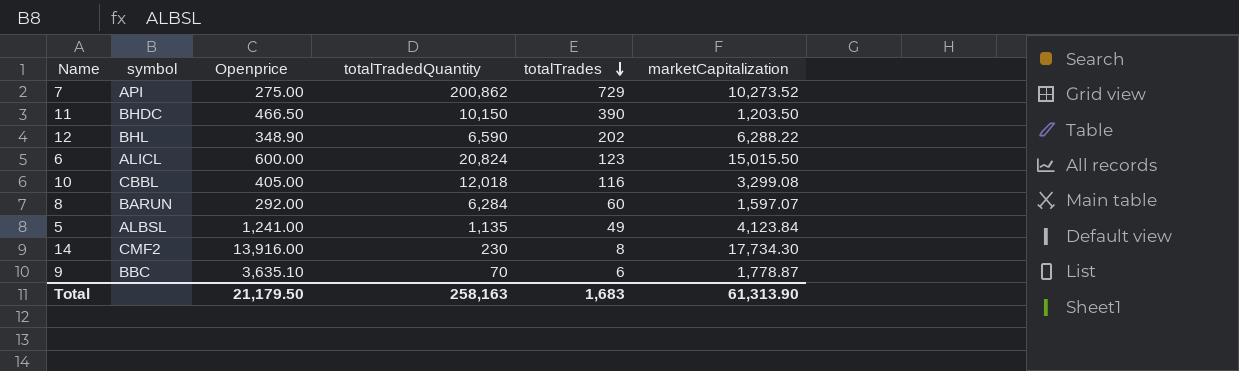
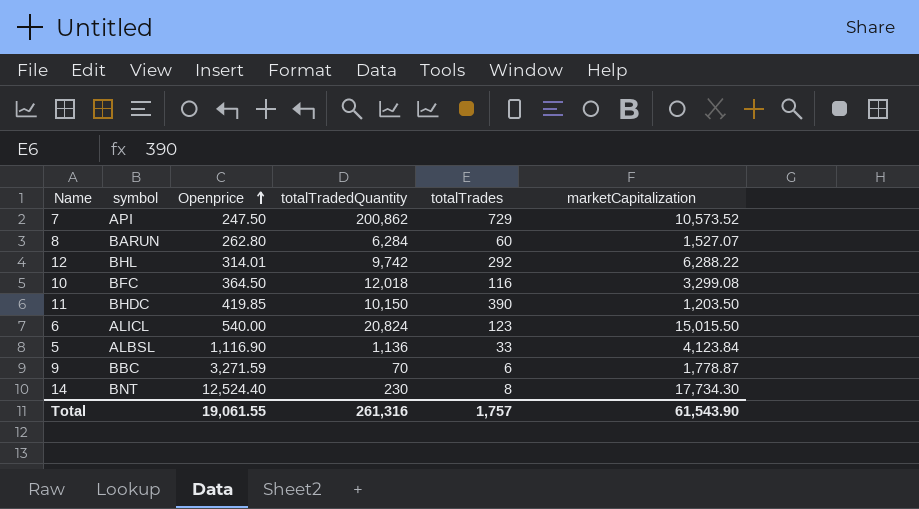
row order: totalTrades descending -> Openprice ascending
7 | Openprice: 275.00 -> 247.50
7 | marketCapitalization: 10,273.52 -> 10,573.52
8 | Openprice: 292.00 -> 262.80
8 | marketCapitalization: 1,597.07 -> 1,527.07
12 | Openprice: 348.90 -> 314.01
12 | totalTradedQuantity: 6,590 -> 9,742
12 | totalTrades: 202 -> 292
10 | symbol: CBBL -> BFC
10 | Openprice: 405.00 -> 364.50
11 | Openprice: 466.50 -> 419.85
6 | Openprice: 600.00 -> 540.00
5 | Openprice: 1,241.00 -> 1,116.90
5 | totalTradedQuantity: 1,135 -> 1,136
5 | totalTrades: 49 -> 33
9 | Openprice: 3,635.10 -> 3,271.59
14 | symbol: CMF2 -> BNT
14 | Openprice: 13,916.00 -> 12,524.40
Total | Openprice: 21,179.50 -> 19,061.55
Total | totalTradedQuantity: 258,163 -> 261,316
Total | totalTrades: 1,683 -> 1,757
Total | marketCapitalization: 61,313.90 -> 61,543.90

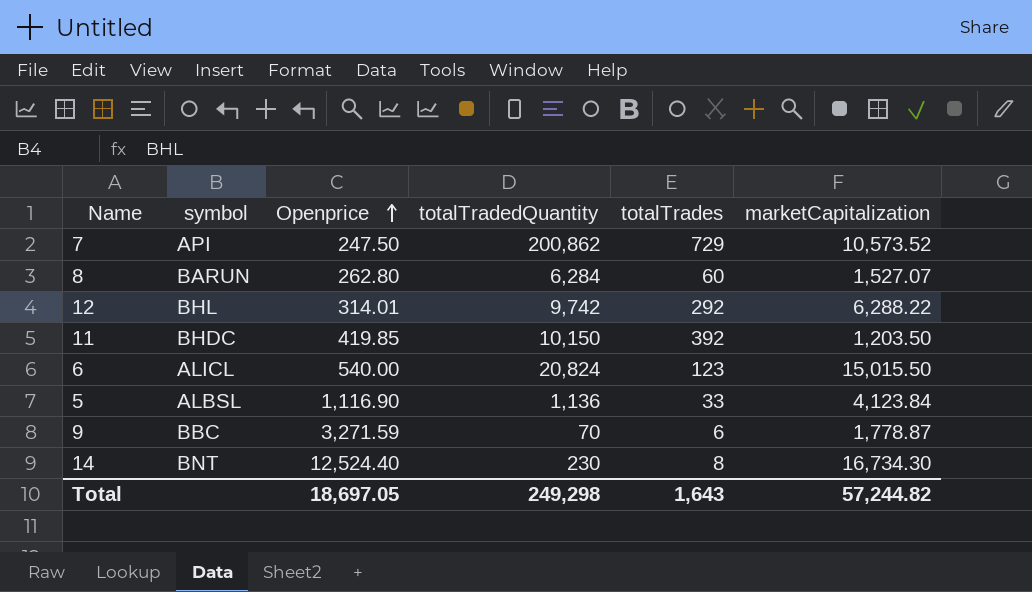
row 10: BFC | 364.50 | 12,018 | 116 | 3,299.08 -> none
11 | totalTrades: 390 -> 392
14 | marketCapitalization: 17,734.30 -> 16,734.30
Total | Openprice: 19,061.55 -> 18,697.05
Total | totalTradedQuantity: 261,316 -> 249,298
Total | totalTrades: 1,757 -> 1,643
Total | marketCapitalization: 61,543.90 -> 57,244.82

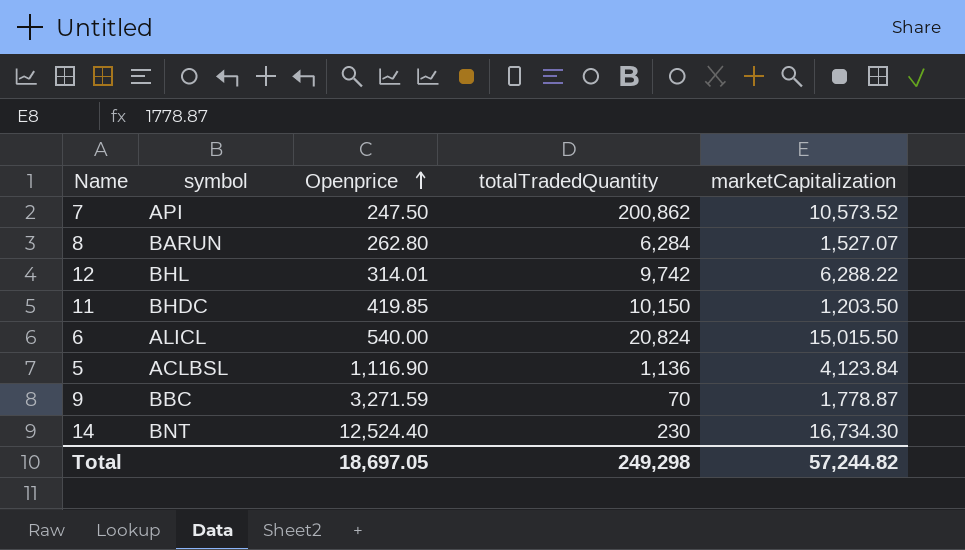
column totalTrades | position: 5 -> none
5 | symbol: ALBSL -> ACLBSL

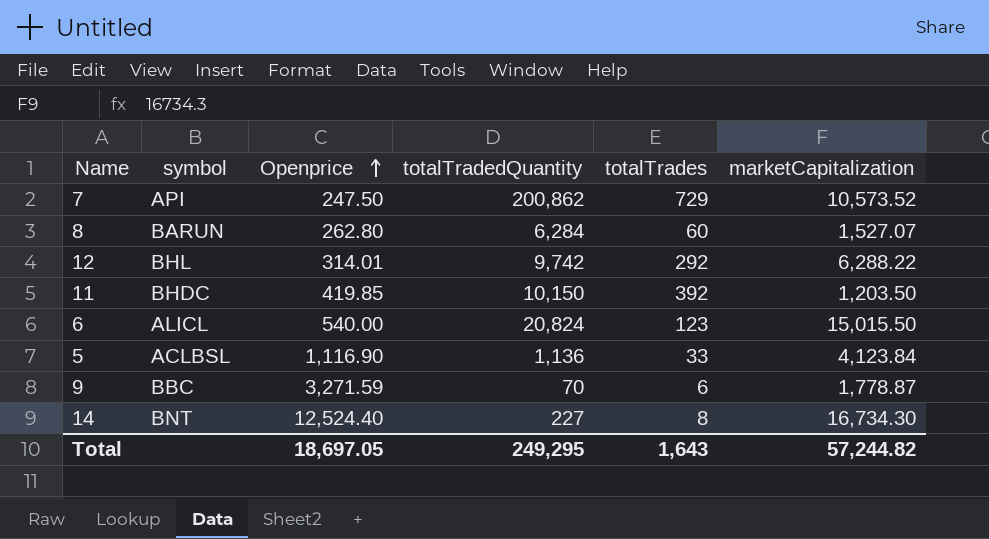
column totalTrades | position: none -> 5
14 | totalTradedQuantity: 230 -> 227
Total | totalTradedQuantity: 249,298 -> 249,295

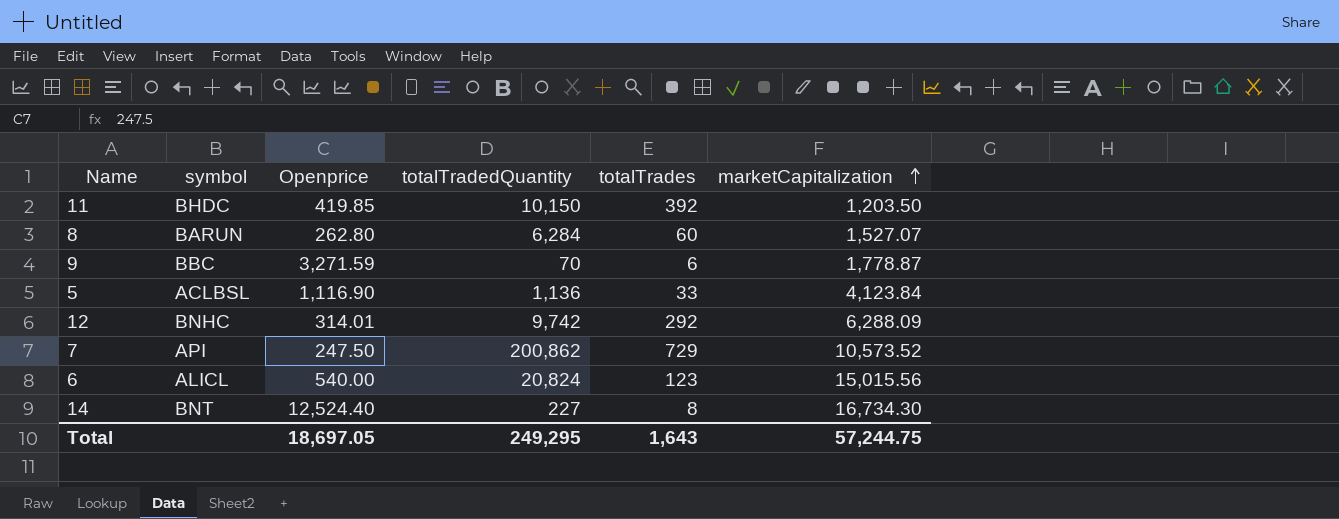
row order: Openprice ascending -> marketCapitalization ascending
12 | symbol: BHL -> BNHC
12 | marketCapitalization: 6,288.22 -> 6,288.09
6 | marketCapitalization: 15,015.50 -> 15,015.56
Total | marketCapitalization: 57,244.82 -> 57,244.75

